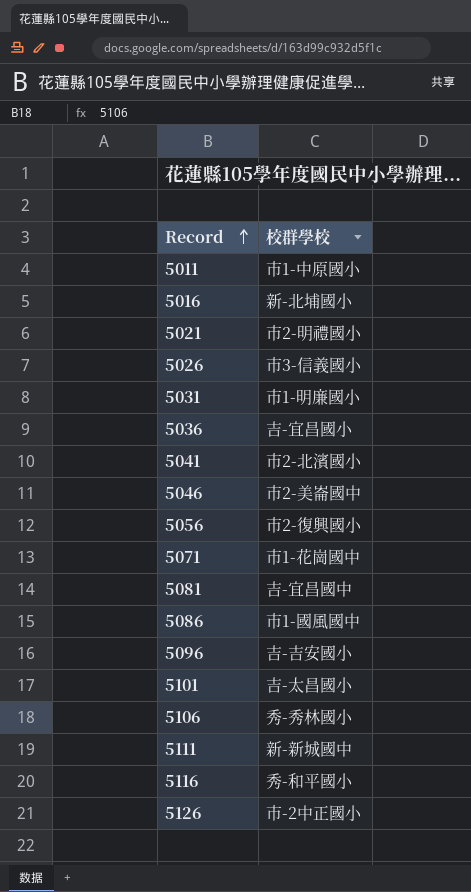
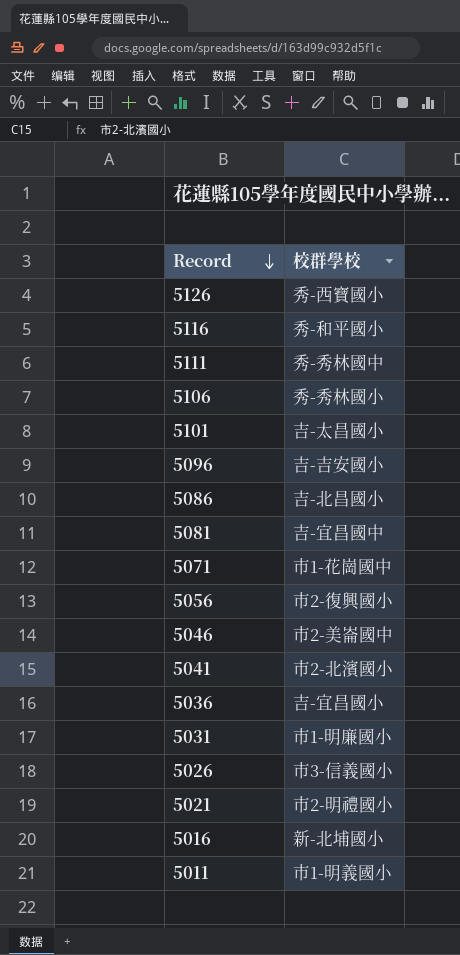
row order: Record ascending -> Record descending
5126 | 校群學校: 市-2中正國小 -> 秀-西寶國小
5111 | 校群學校: 新-新城國中 -> 秀-秀林國中
5086 | 校群學校: 市1-國風國中 -> 吉-北昌國小
5011 | 校群學校: 市1-中原國小 -> 市1-明義國小

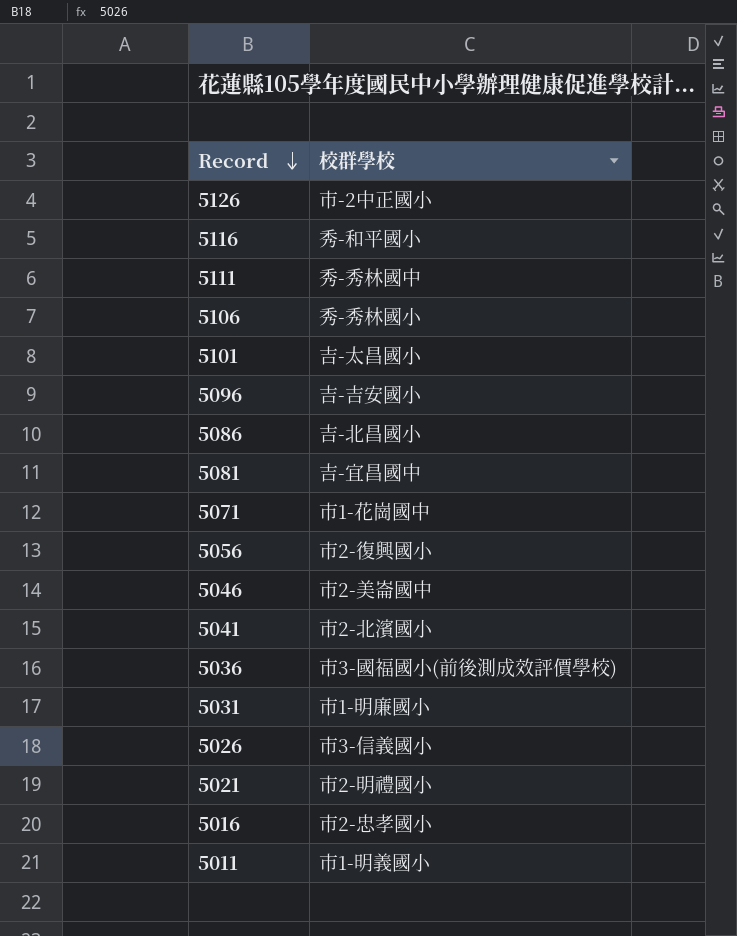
5126 | 校群學校: 秀-西寶國小 -> 市-2中正國小
5036 | 校群學校: 吉-宜昌國小 -> 市3-國福國小(前後測成效評價學校)
5016 | 校群學校: 新-北埔國小 -> 市2-忠孝國小

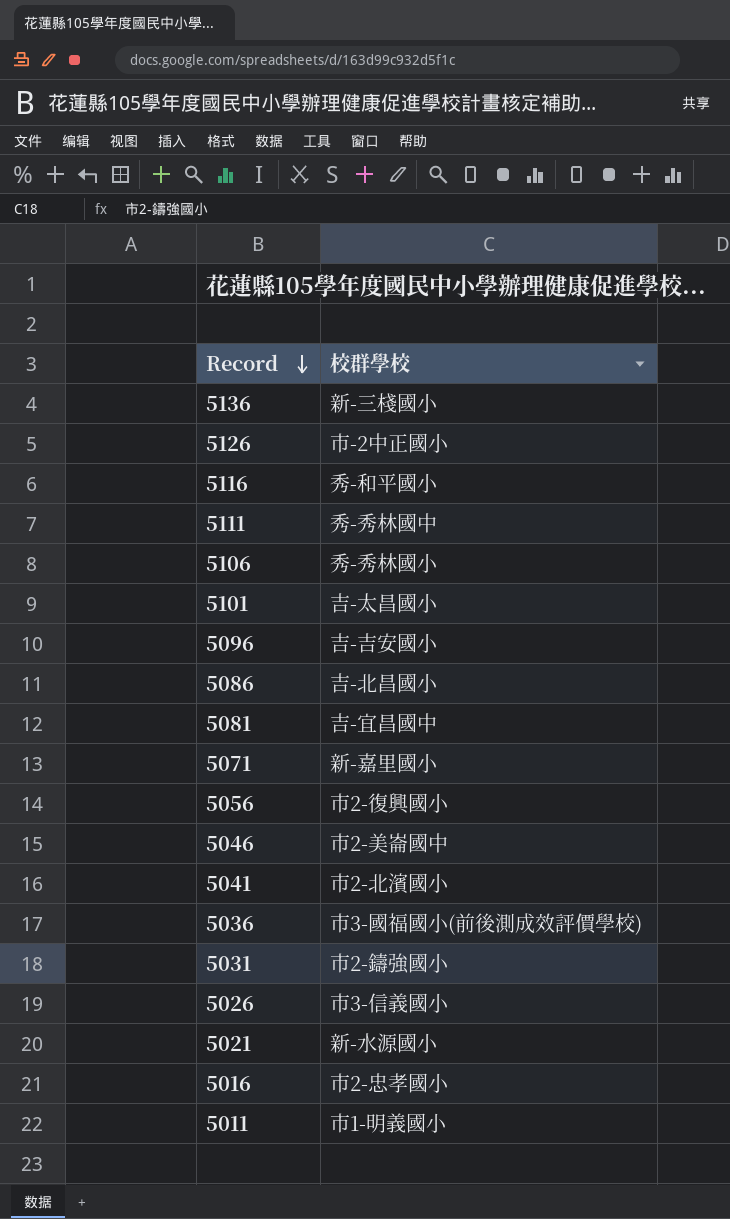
row 5136: none -> 新-三棧國小
5071 | 校群學校: 市1-花崗國中 -> 新-嘉里國小
5031 | 校群學校: 市1-明廉國小 -> 市2-鑄強國小
5021 | 校群學校: 市2-明禮國小 -> 新-水源國小

